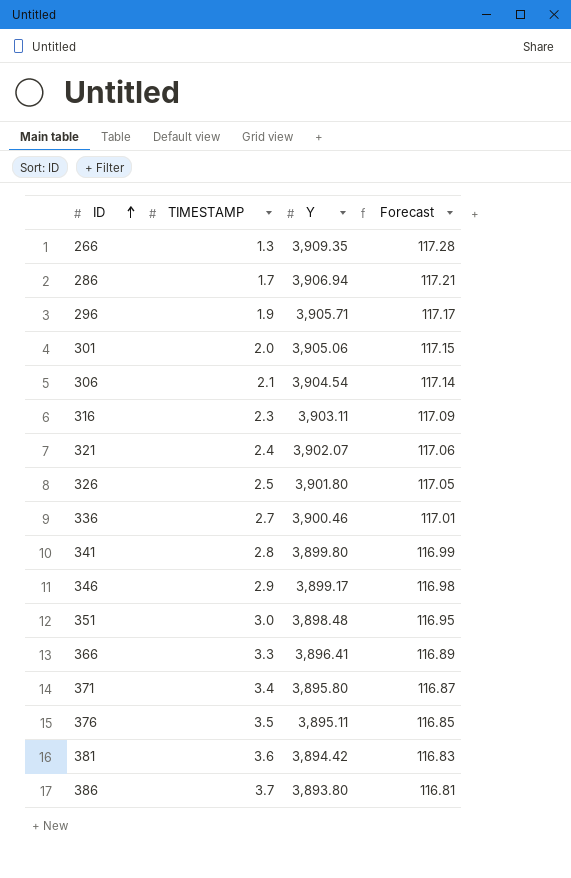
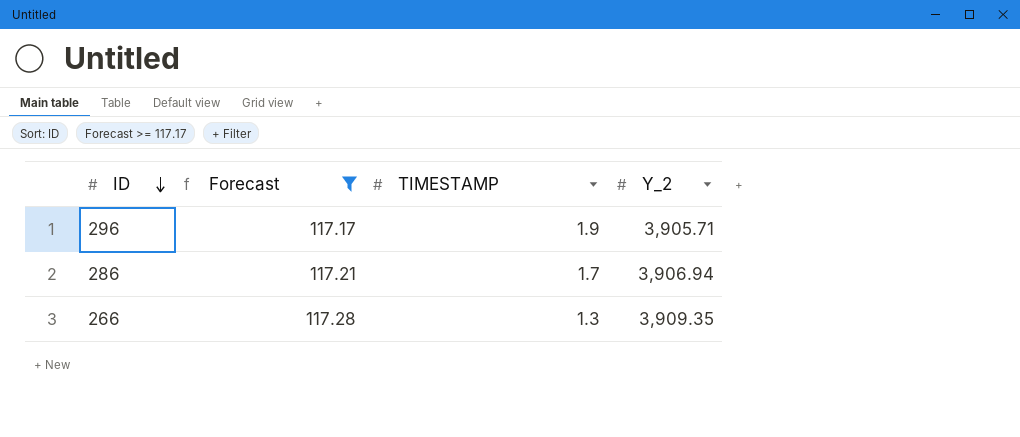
filter: none -> Forecast >= 117.17
row order: ID ascending -> ID descending
column Forecast | position: 4 -> 2
column name: Y -> Y_2

